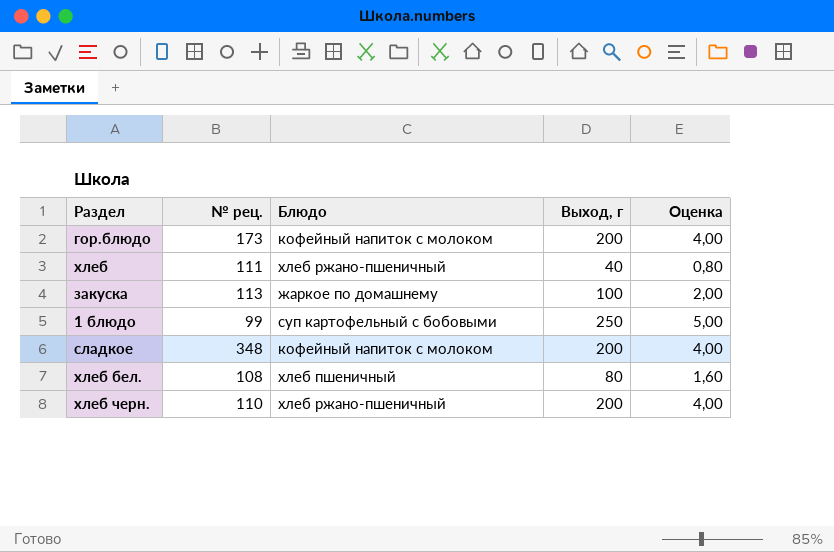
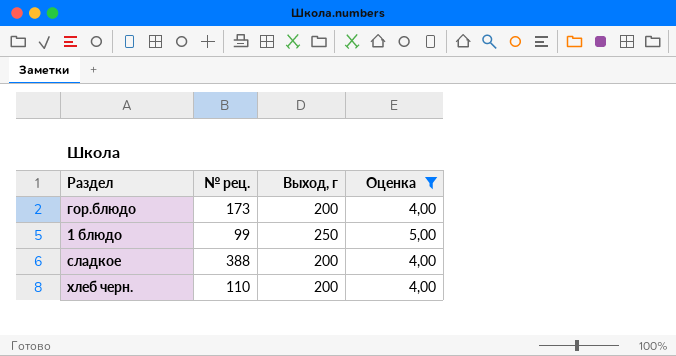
filter: none -> Оценка >= 4,00
column Блюдо | position: 3 -> none
сладкое | № рец.: 348 -> 388

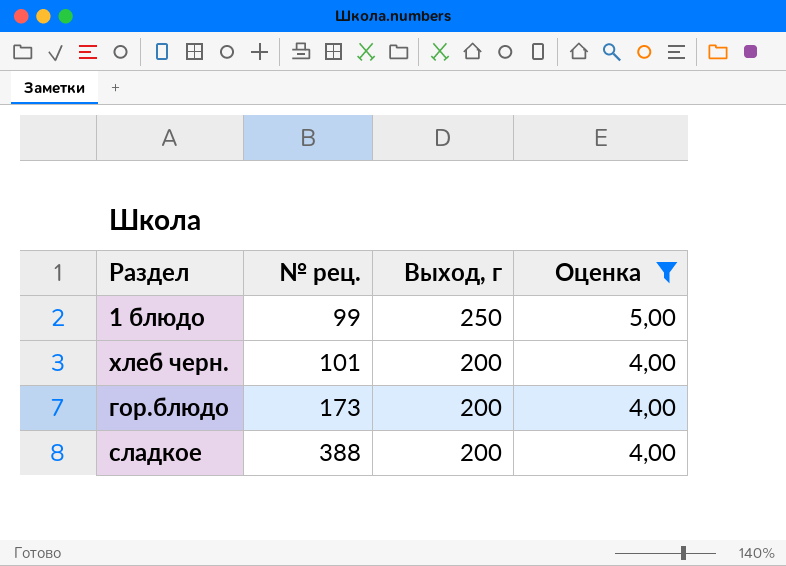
row order: none -> № рец. ascending
хлеб черн. | № рец.: 110 -> 101

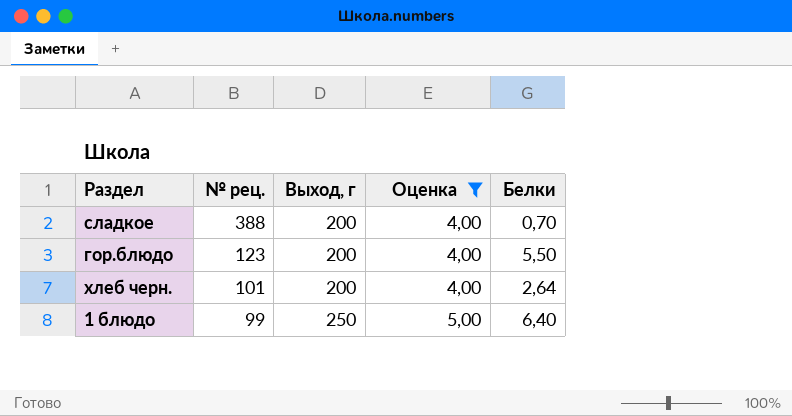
row order: № рец. ascending -> № рец. descending
column Белки | position: none -> 5
гор.блюдо | № рец.: 173 -> 123

